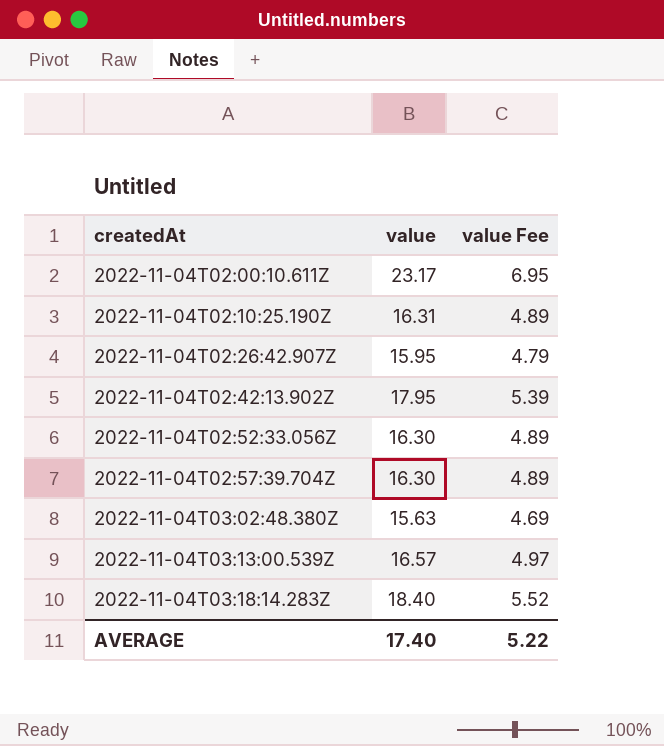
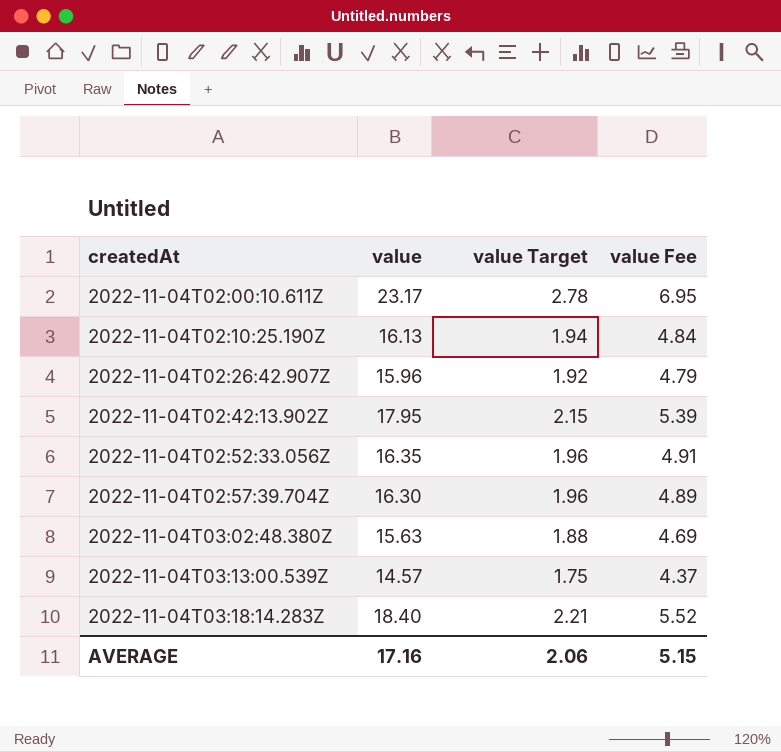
column value Target | formula: none -> [value] * 0.12
2022-11-04T02:10:25.190Z | value: 16.31 -> 16.13
2022-11-04T02:10:25.190Z | value Fee: 4.89 -> 4.84
2022-11-04T02:26:42.907Z | value: 15.95 -> 15.96
2022-11-04T02:52:33.056Z | value: 16.30 -> 16.35
2022-11-04T02:52:33.056Z | value Fee: 4.89 -> 4.91
2022-11-04T03:13:00.539Z | value: 16.57 -> 14.57
2022-11-04T03:13:00.539Z | value Fee: 4.97 -> 4.37
AVERAGE | value: 17.40 -> 17.16
AVERAGE | value Fee: 5.22 -> 5.15

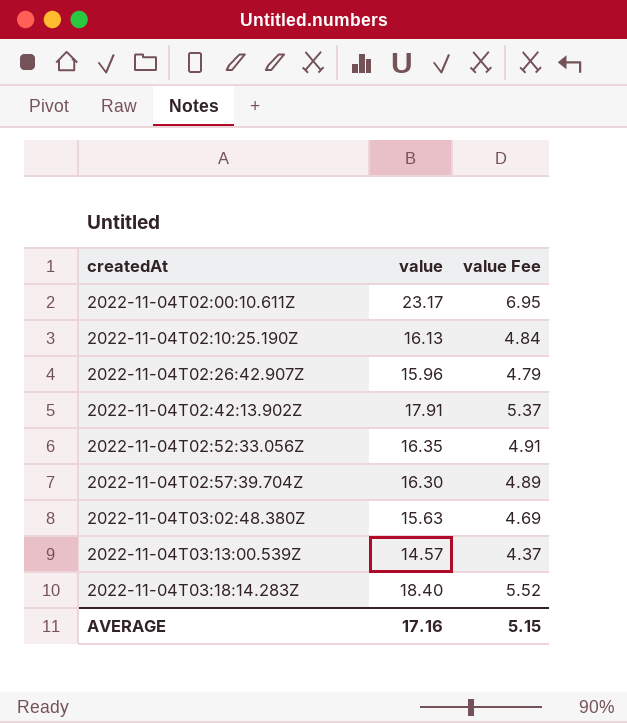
column value Target | formula: [value] * 0.12 -> none
2022-11-04T02:42:13.902Z | value: 17.95 -> 17.91
2022-11-04T02:42:13.902Z | value Fee: 5.39 -> 5.37

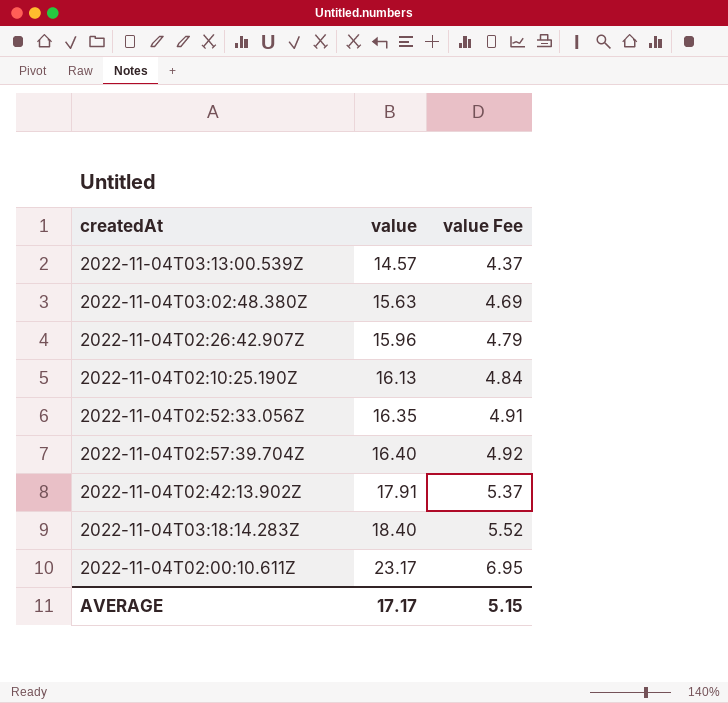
row order: createdAt ascending -> value ascending
2022-11-04T02:57:39.704Z | value: 16.30 -> 16.40
2022-11-04T02:57:39.704Z | value Fee: 4.89 -> 4.92
AVERAGE | value: 17.16 -> 17.17

